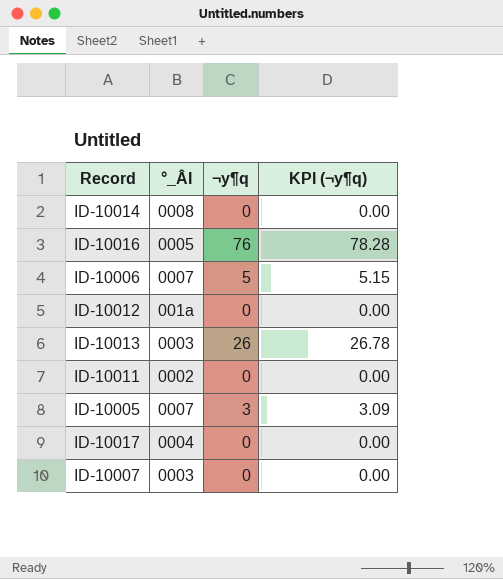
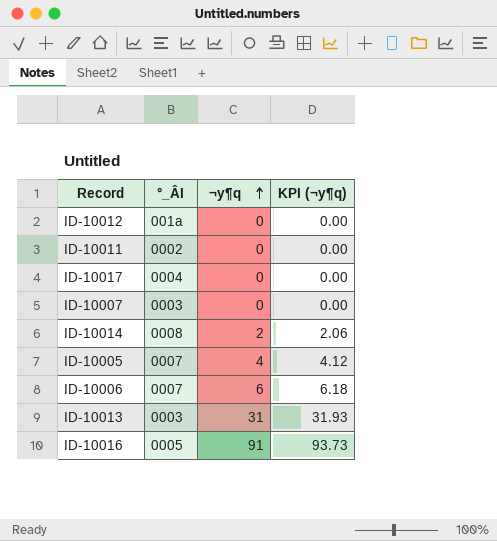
row order: none -> ¬y¶q ascending
ID-10014 | ¬y¶q: 0 -> 2
ID-10014 | KPI (¬y¶q): 0.00 -> 2.06
ID-10005 | ¬y¶q: 3 -> 4
ID-10005 | KPI (¬y¶q): 3.09 -> 4.12
ID-10006 | ¬y¶q: 5 -> 6
ID-10006 | KPI (¬y¶q): 5.15 -> 6.18
ID-10013 | ¬y¶q: 26 -> 31
ID-10013 | KPI (¬y¶q): 26.78 -> 31.93
ID-10016 | ¬y¶q: 76 -> 91
ID-10016 | KPI (¬y¶q): 78.28 -> 93.73

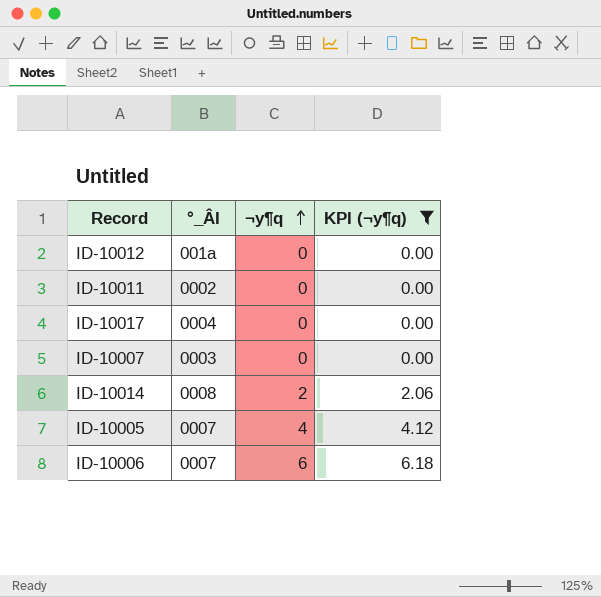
filter: none -> KPI (¬y¶q) <= 6.18

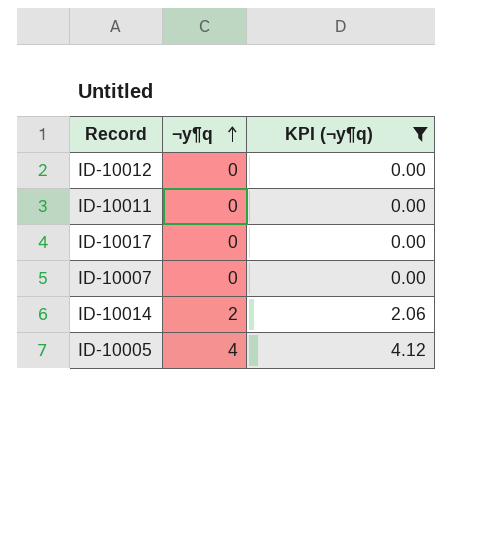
column °_ÂI | position: 2 -> none
row ID-10006: 0007 | 6 | 6.18 -> none

